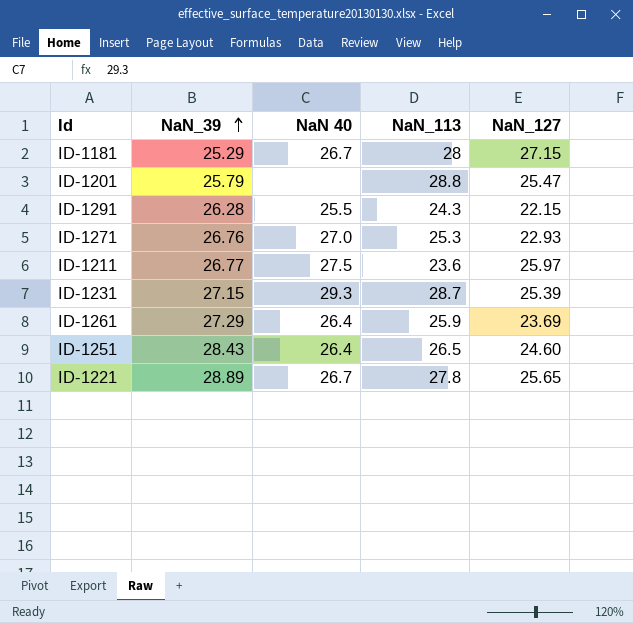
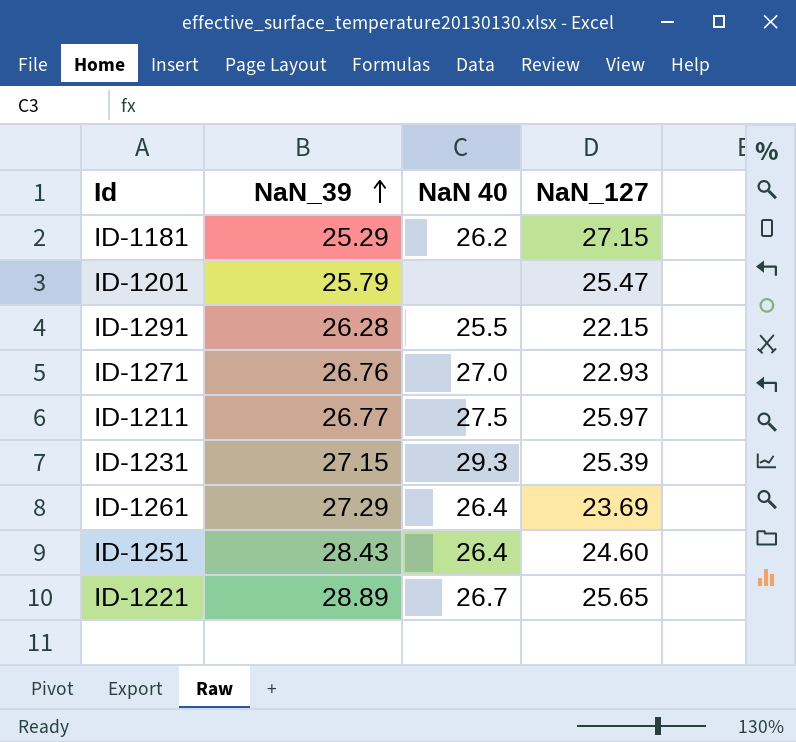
column NaN_113 | position: 4 -> none
ID-1181 | NaN 40: 26.7 -> 26.2

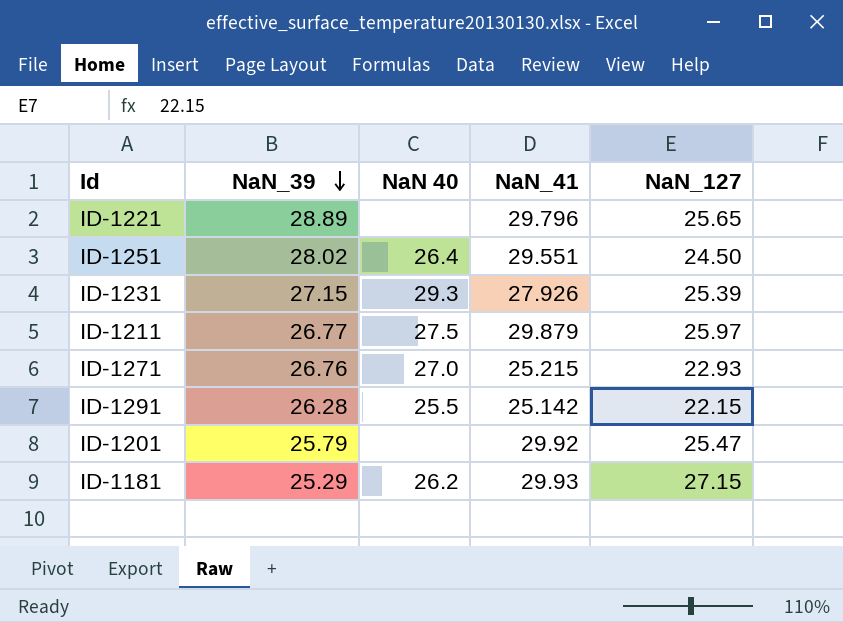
row order: NaN_39 ascending -> NaN_39 descending
column NaN_41 | position: none -> 4
row ID-1261: 27.29 | 26.4 | 23.69 -> none
ID-1221 | NaN 40: 26.7 -> none
ID-1251 | NaN_39: 28.43 -> 28.02
ID-1251 | NaN_127: 24.60 -> 24.50

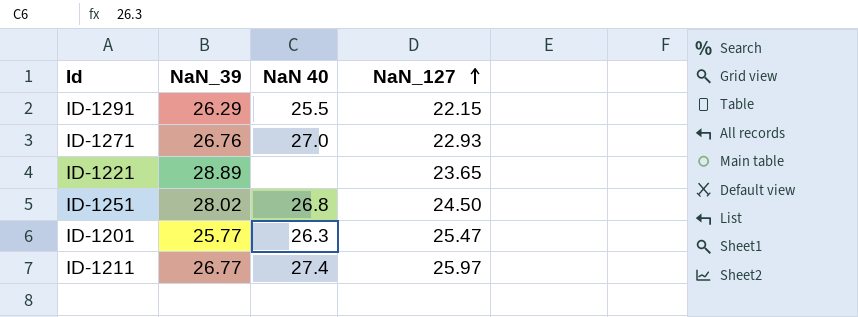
row order: NaN_39 descending -> NaN_127 ascending
column NaN_41 | position: 4 -> none
row ID-1231: 27.15 | 29.3 | 27.926 | 25.39 -> none
row ID-1181: 25.29 | 26.2 | 29.93 | 27.15 -> none
ID-1291 | NaN_39: 26.28 -> 26.29
ID-1221 | NaN_127: 25.65 -> 23.65
ID-1251 | NaN 40: 26.4 -> 26.8
ID-1201 | NaN_39: 25.79 -> 25.77
ID-1201 | NaN 40: none -> 26.3
ID-1211 | NaN 40: 27.5 -> 27.4

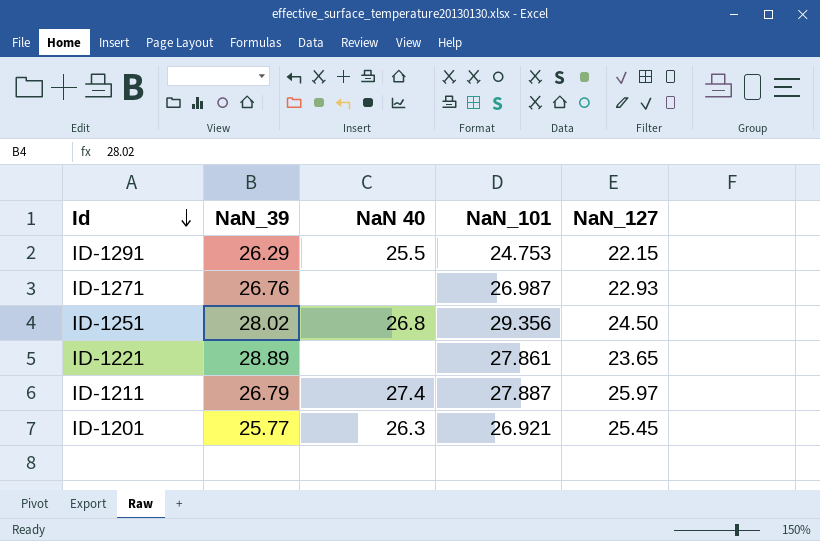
row order: NaN_127 ascending -> Id descending
column NaN_101 | position: none -> 4
ID-1271 | NaN 40: 27.0 -> none
ID-1211 | NaN_39: 26.77 -> 26.79
ID-1201 | NaN_127: 25.47 -> 25.45

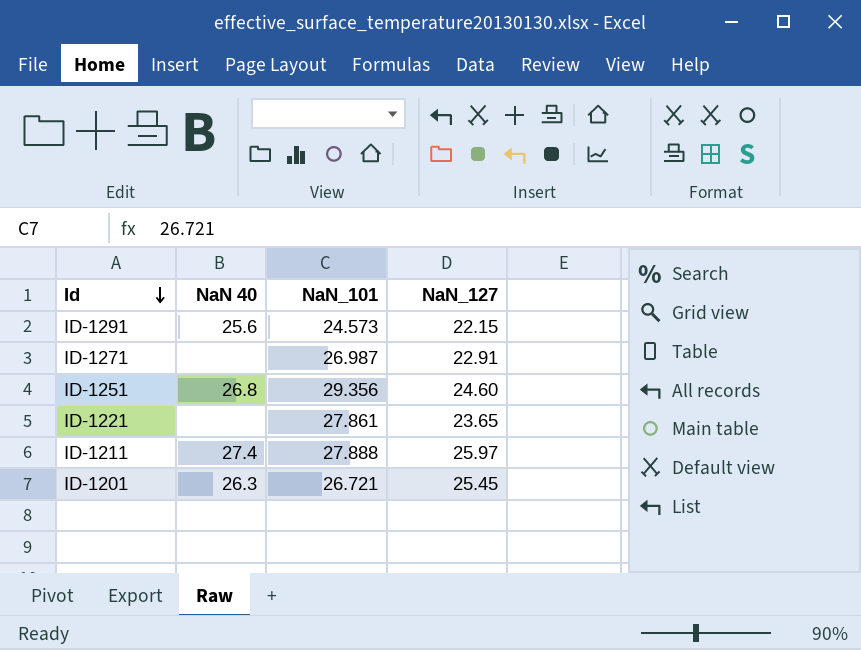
column NaN_39 | position: 2 -> none
ID-1291 | NaN 40: 25.5 -> 25.6
ID-1291 | NaN_101: 24.753 -> 24.573
ID-1271 | NaN_127: 22.93 -> 22.91
ID-1251 | NaN_127: 24.50 -> 24.60
ID-1211 | NaN_101: 27.887 -> 27.888
ID-1201 | NaN_101: 26.921 -> 26.721

